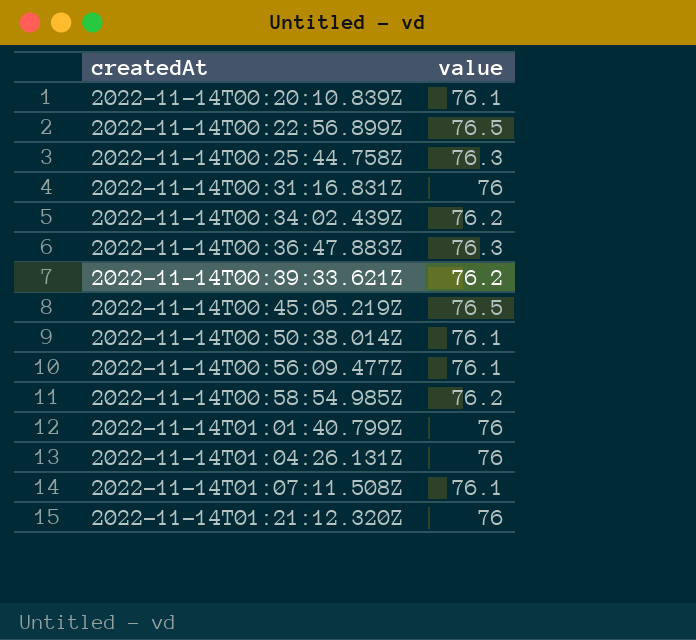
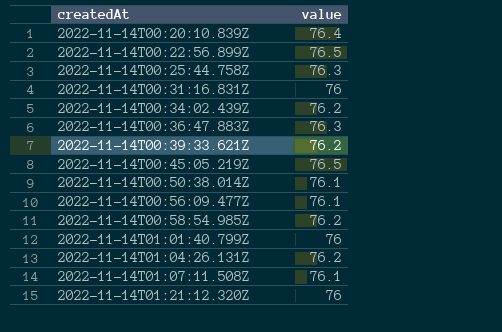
2022-11-14T00:20:10.839Z | value: 76.1 -> 76.4
2022-11-14T01:04:26.131Z | value: 76 -> 76.2

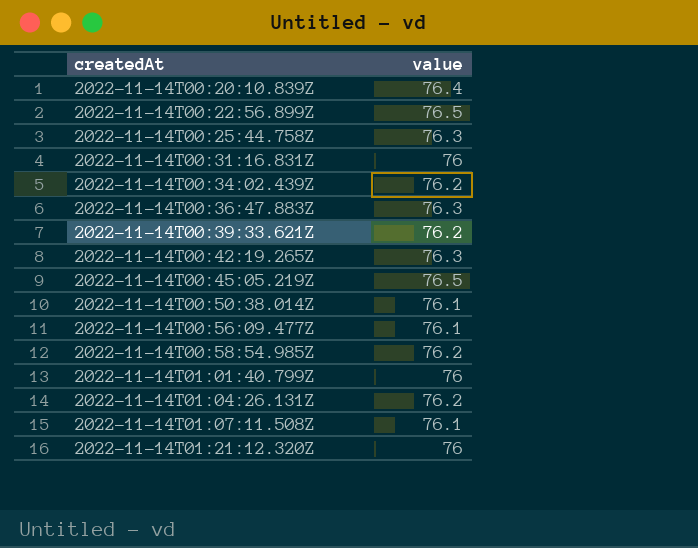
row 2022-11-14T00:42:19.265Z: none -> 76.3

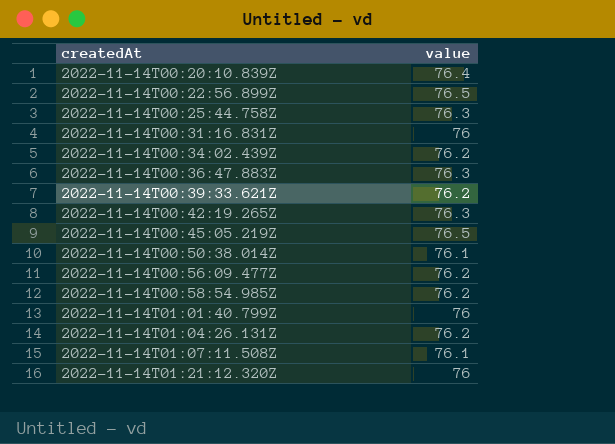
2022-11-14T00:56:09.477Z | value: 76.1 -> 76.2

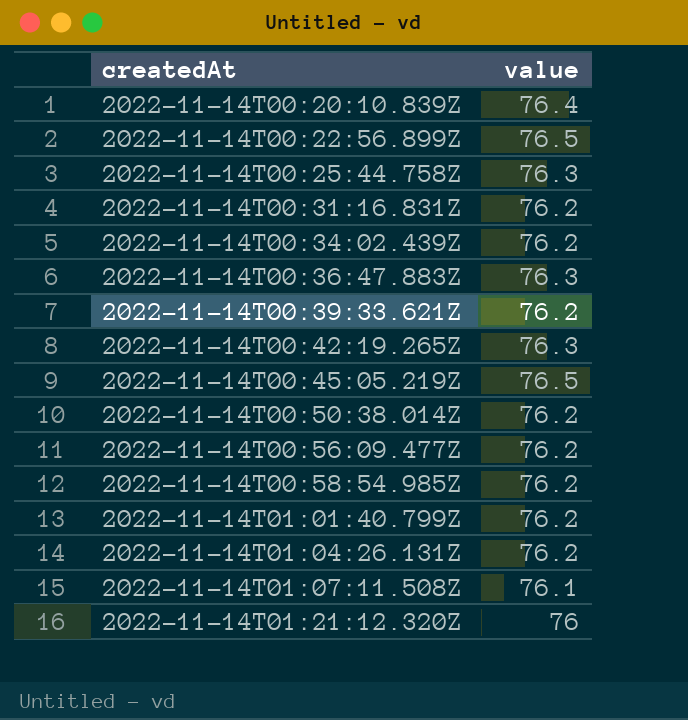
2022-11-14T00:31:16.831Z | value: 76 -> 76.2
2022-11-14T00:50:38.014Z | value: 76.1 -> 76.2
2022-11-14T01:01:40.799Z | value: 76 -> 76.2

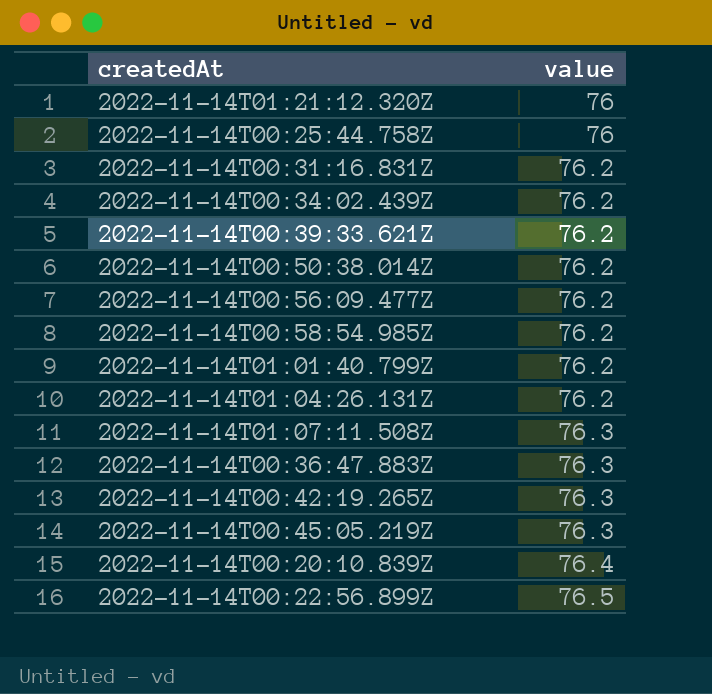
row order: createdAt ascending -> value ascending
2022-11-14T00:25:44.758Z | value: 76.3 -> 76
2022-11-14T01:07:11.508Z | value: 76.1 -> 76.3
2022-11-14T00:45:05.219Z | value: 76.5 -> 76.3

